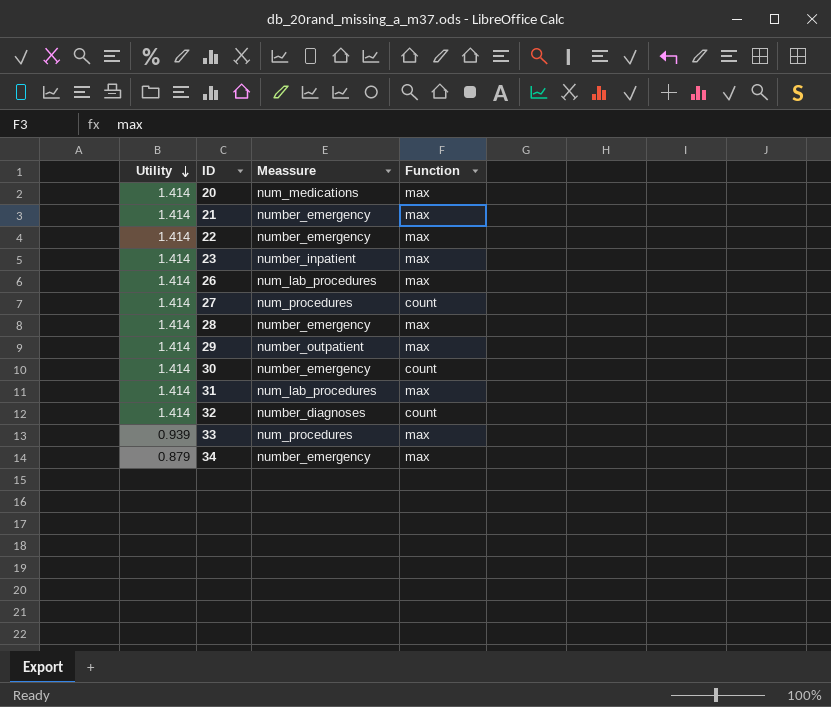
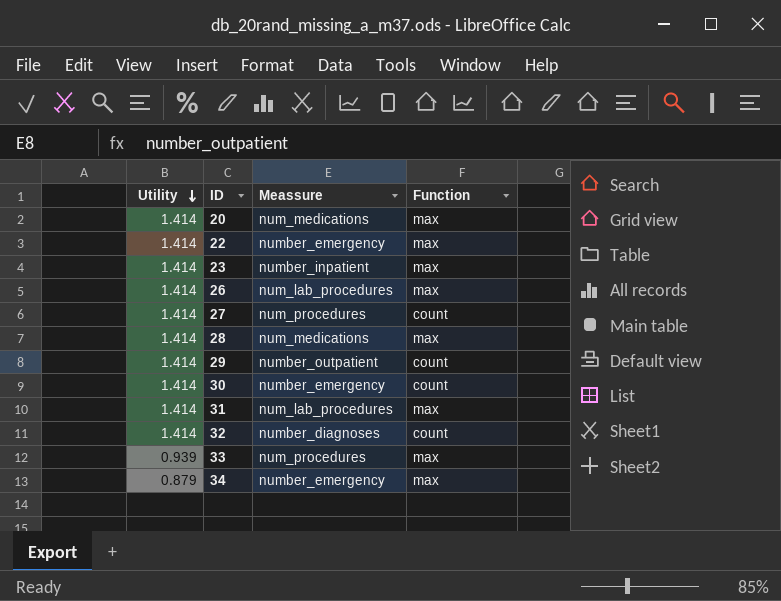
row 21: 1.414 | number_emergency | max -> none
28 | Meassure: number_emergency -> num_medications
29 | Function: max -> count

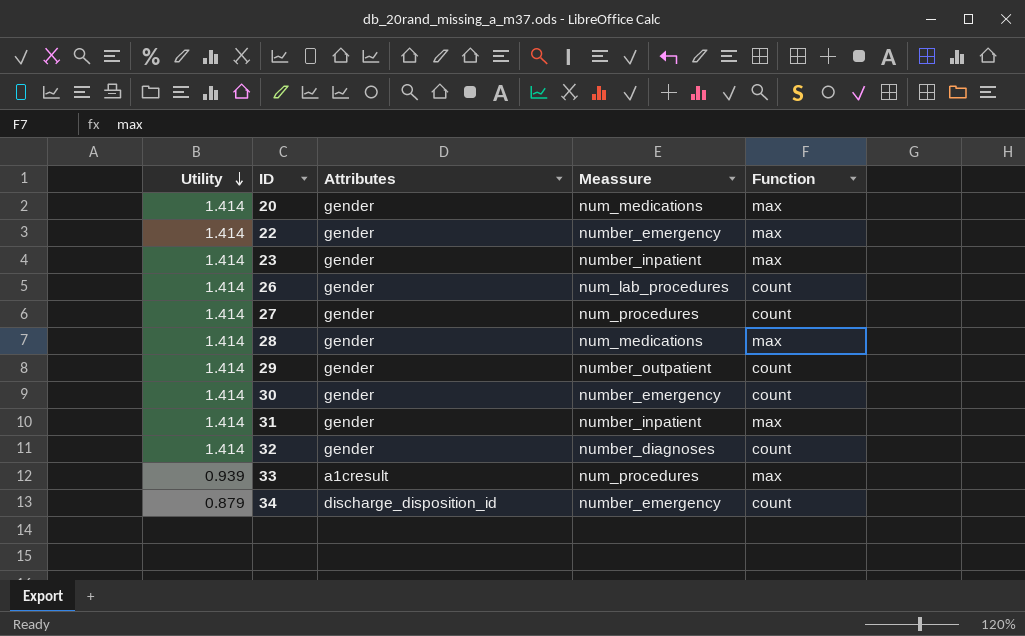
column Attributes | position: none -> 3
26 | Function: max -> count
31 | Meassure: num_lab_procedures -> number_inpatient
34 | Function: max -> count

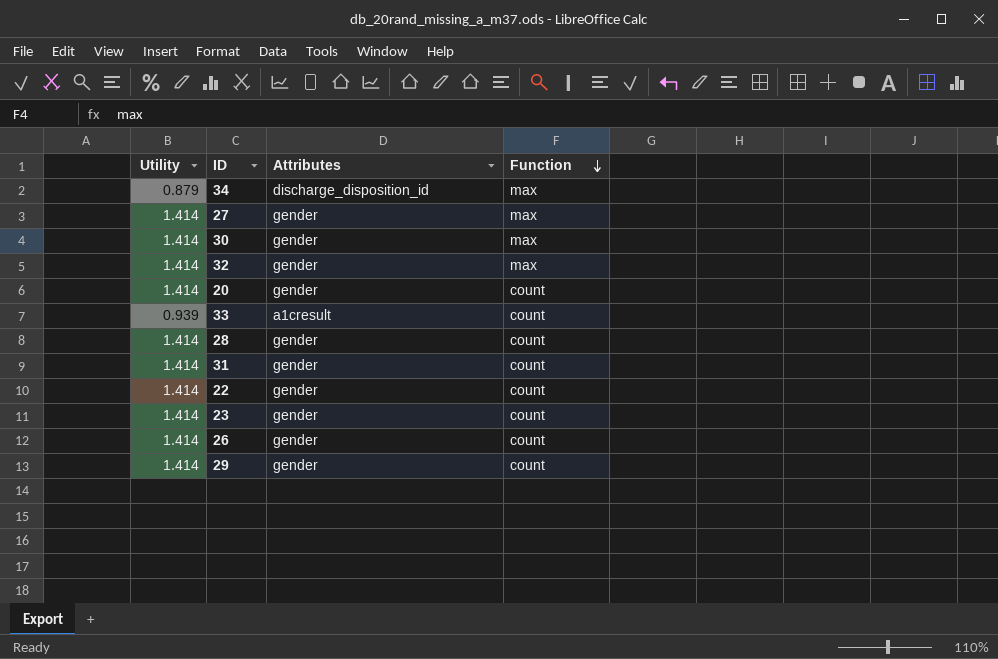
row order: Utility descending -> Function descending
column Meassure | position: 4 -> none
34 | Function: count -> max
27 | Function: count -> max
30 | Function: count -> max
32 | Function: count -> max
20 | Function: max -> count
33 | Function: max -> count
28 | Function: max -> count
31 | Function: max -> count
22 | Function: max -> count
23 | Function: max -> count

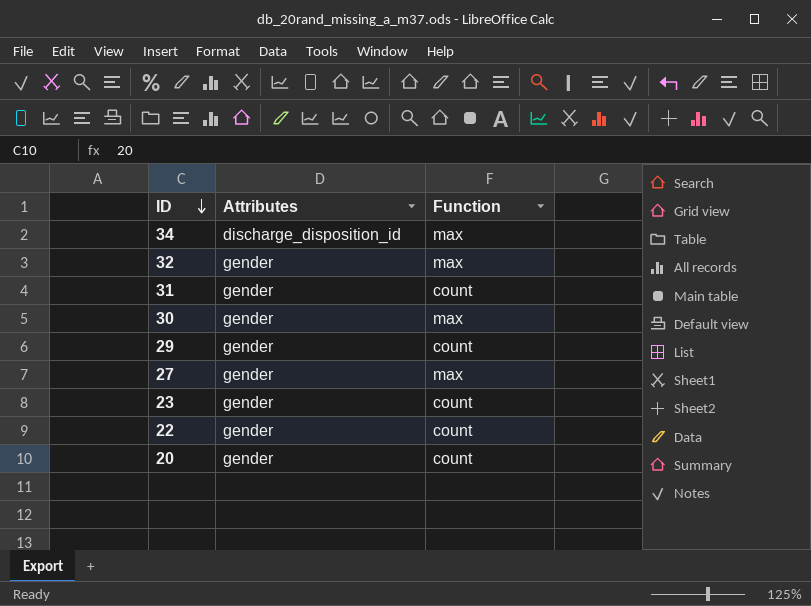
row order: Function descending -> ID descending
column Utility | position: 1 -> none
row 33: 0.939 | a1cresult | count -> none
row 28: 1.414 | gender | count -> none
row 26: 1.414 | gender | count -> none

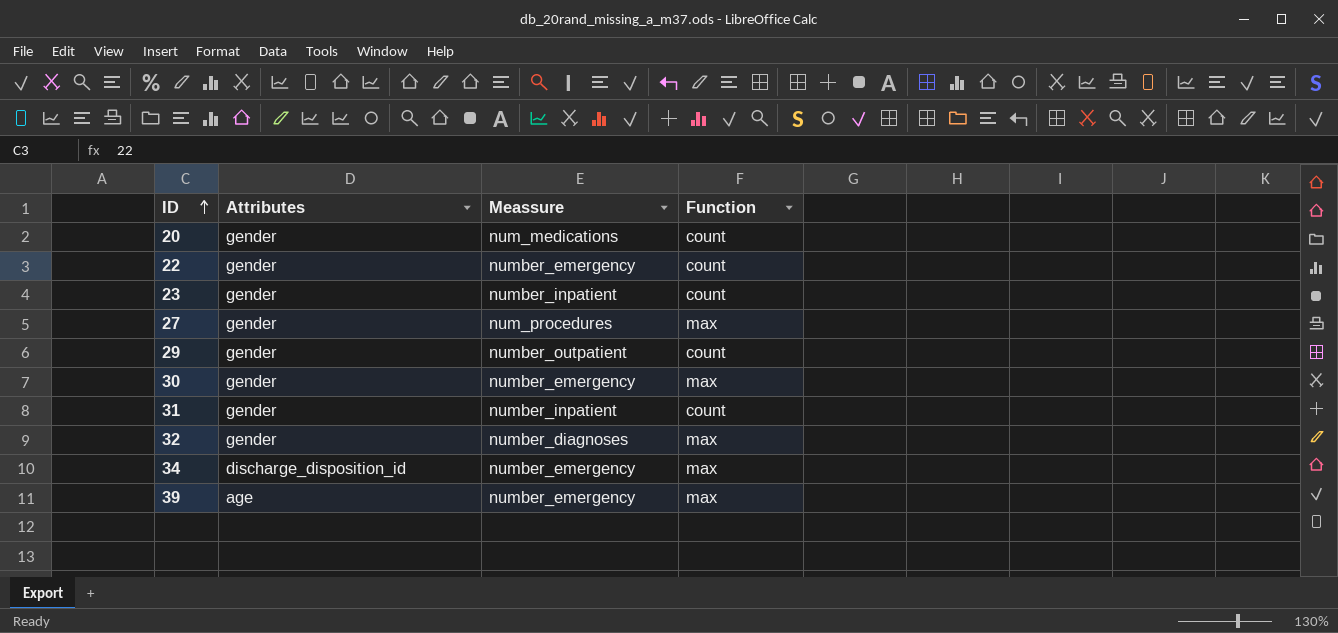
row order: ID descending -> ID ascending
column Meassure | position: none -> 3
row 39: none -> age | number_emergency | max

